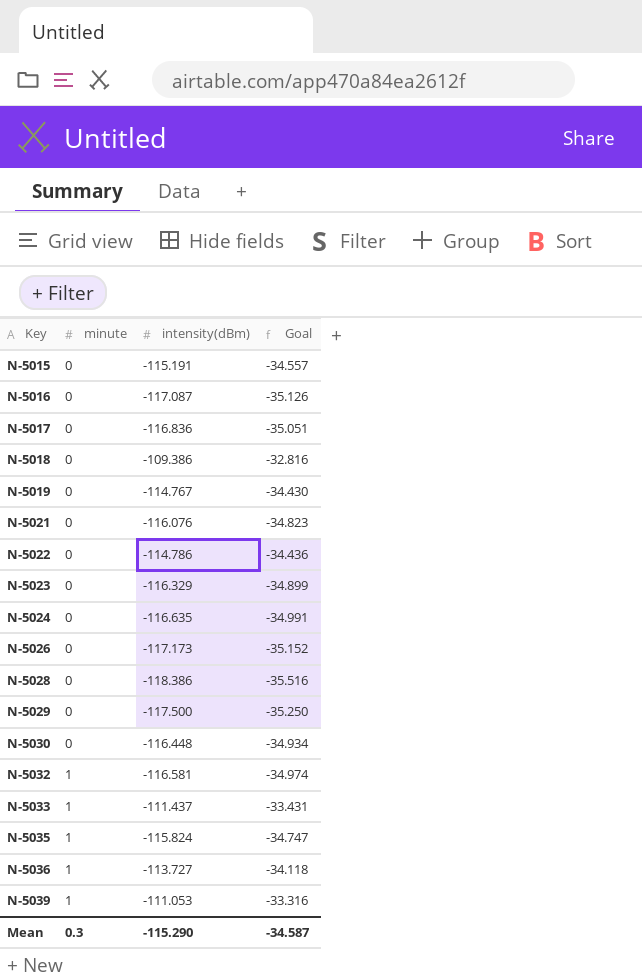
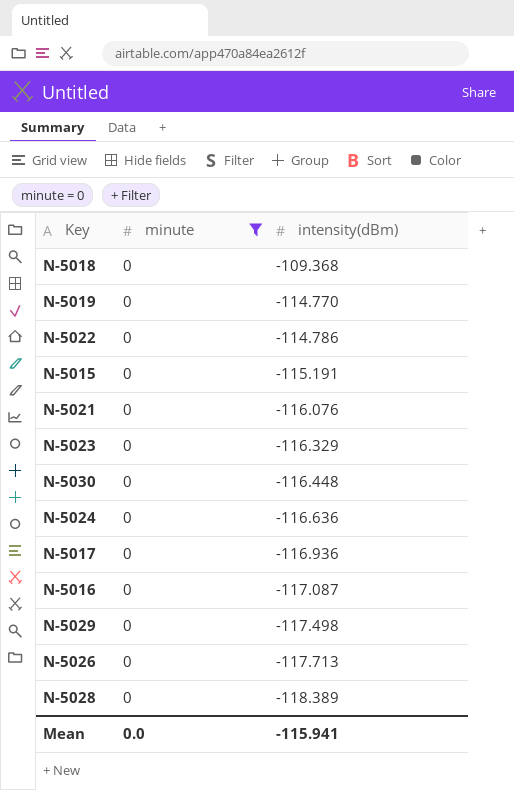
filter: none -> minute = 0
row order: Key ascending -> intensity(dBm) descending
column Goal | formula: [intensity(dBm)] * 0.3 -> none
N-5018 | intensity(dBm): -109.386 -> -109.368
N-5019 | intensity(dBm): -114.767 -> -114.770
N-5024 | intensity(dBm): -116.635 -> -116.636
N-5017 | intensity(dBm): -116.836 -> -116.936
N-5029 | intensity(dBm): -117.500 -> -117.498
N-5026 | intensity(dBm): -117.173 -> -117.713
N-5028 | intensity(dBm): -118.386 -> -118.389
Mean | minute: 0.3 -> 0.0
Mean | intensity(dBm): -115.290 -> -115.941

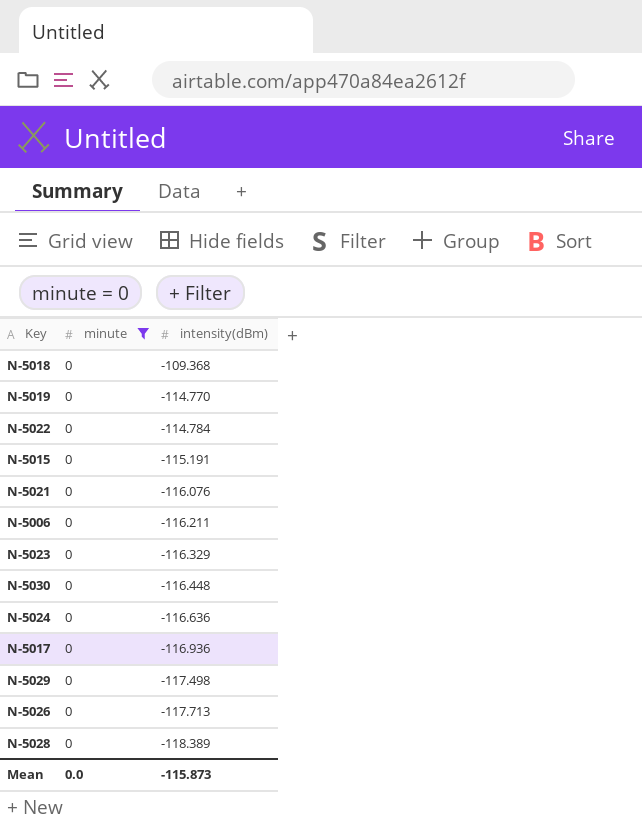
row N-5016: 0 | -117.087 -> none
N-5022 | intensity(dBm): -114.786 -> -114.784
row N-5006: none -> 0 | -116.211
Mean | intensity(dBm): -115.941 -> -115.873

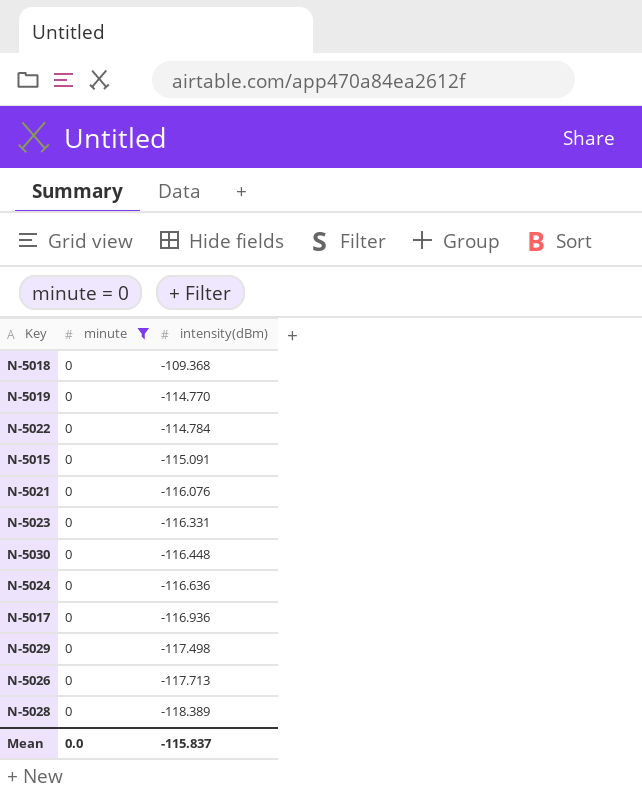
row N-5006: 0 | -116.211 -> none
N-5015 | intensity(dBm): -115.191 -> -115.091
N-5023 | intensity(dBm): -116.329 -> -116.331
Mean | intensity(dBm): -115.873 -> -115.837

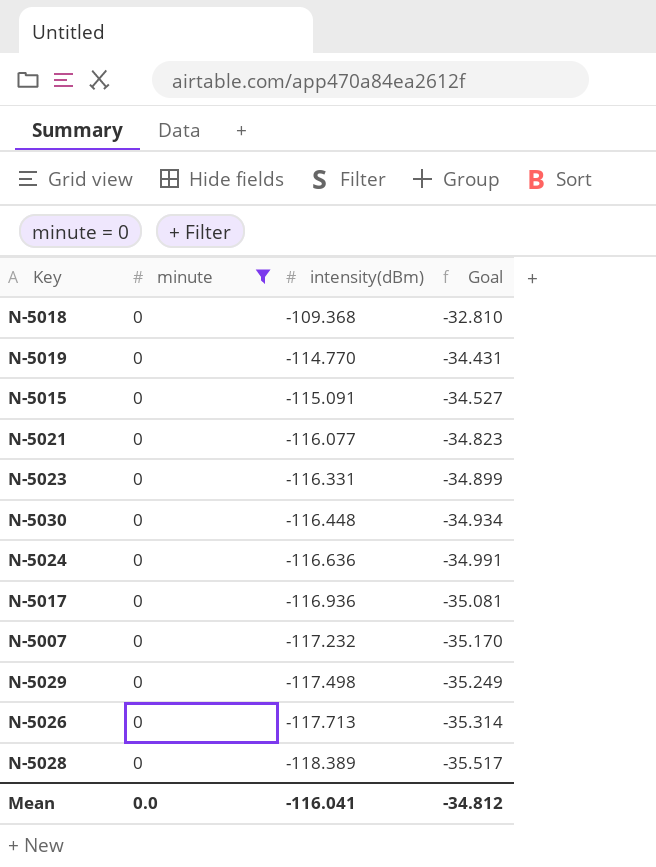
column Goal | formula: none -> [intensity(dBm)] * 0.3
row N-5022: 0 | -114.784 -> none
N-5021 | intensity(dBm): -116.076 -> -116.077
row N-5007: none -> 0 | -117.232 | -35.170
Mean | intensity(dBm): -115.837 -> -116.041

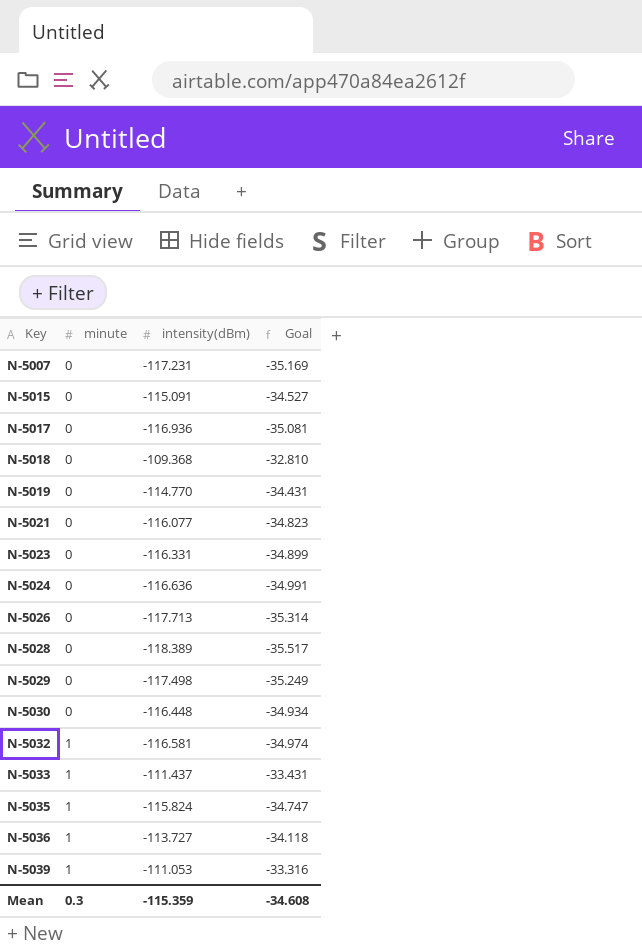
filter: minute = 0 -> none
row order: intensity(dBm) descending -> Key ascending
N-5007 | intensity(dBm): -117.232 -> -117.231
N-5007 | Goal: -35.170 -> -35.169
Mean | minute: 0.0 -> 0.3
Mean | intensity(dBm): -116.041 -> -115.359
Mean | Goal: -34.812 -> -34.608

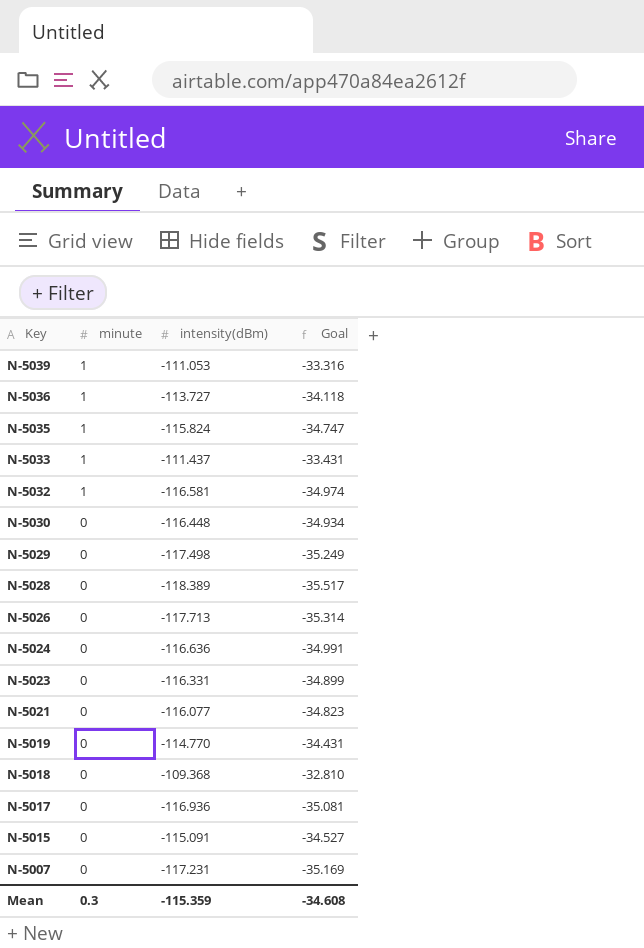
row order: Key ascending -> Key descending

